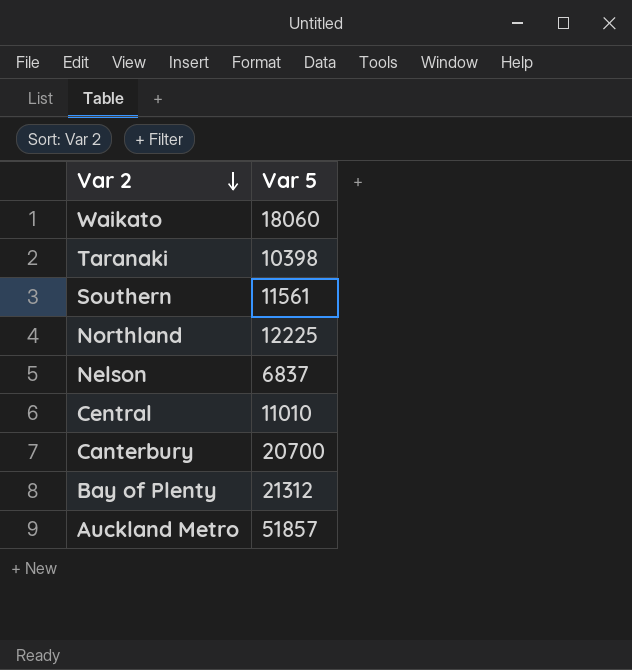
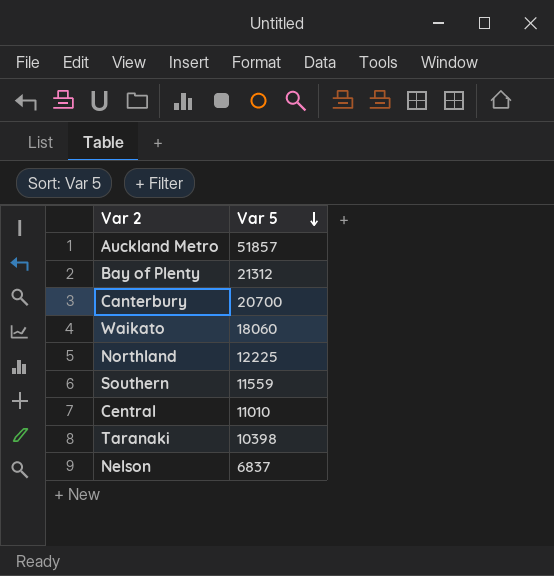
row order: Var 2 descending -> Var 5 descending
Southern | Var 5: 11561 -> 11559

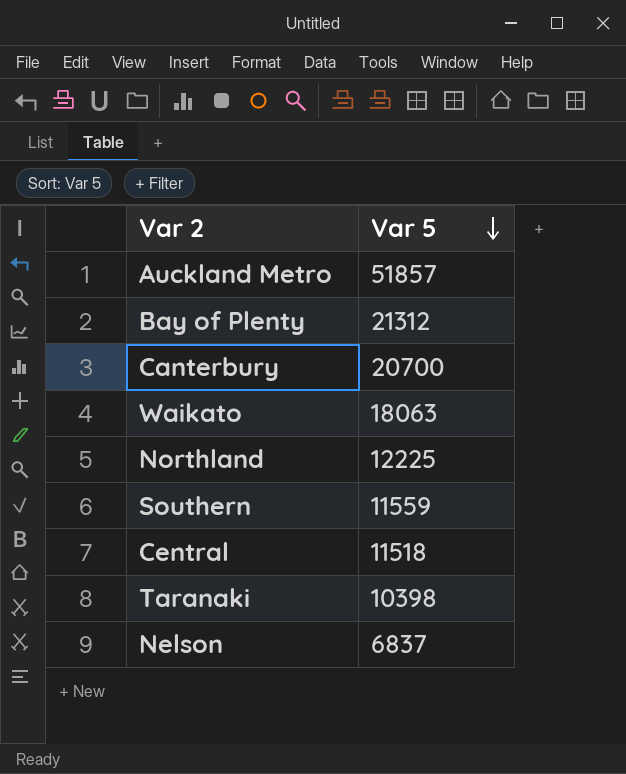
Waikato | Var 5: 18060 -> 18063
Central | Var 5: 11010 -> 11518

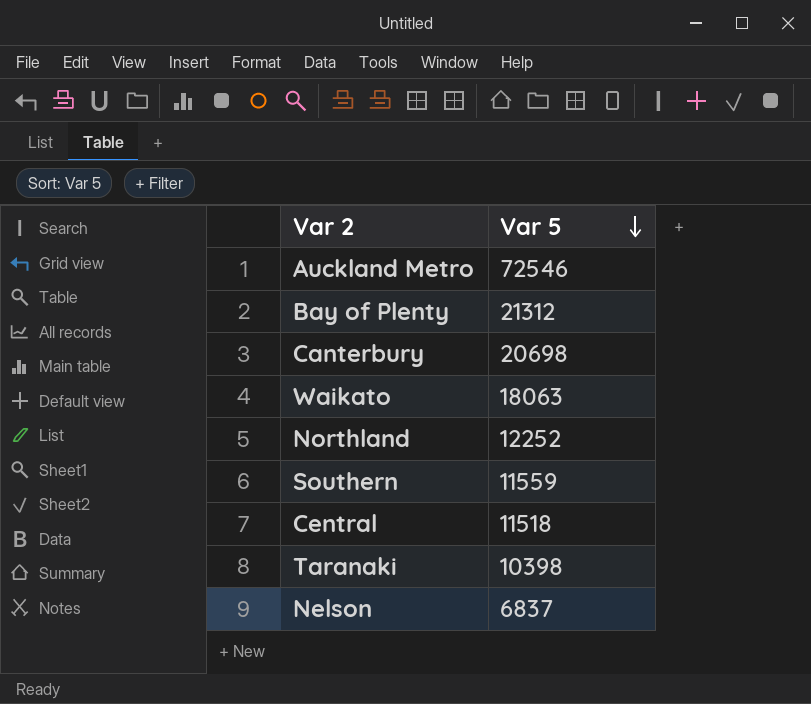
Auckland Metro | Var 5: 51857 -> 72546
Canterbury | Var 5: 20700 -> 20698
Northland | Var 5: 12225 -> 12252

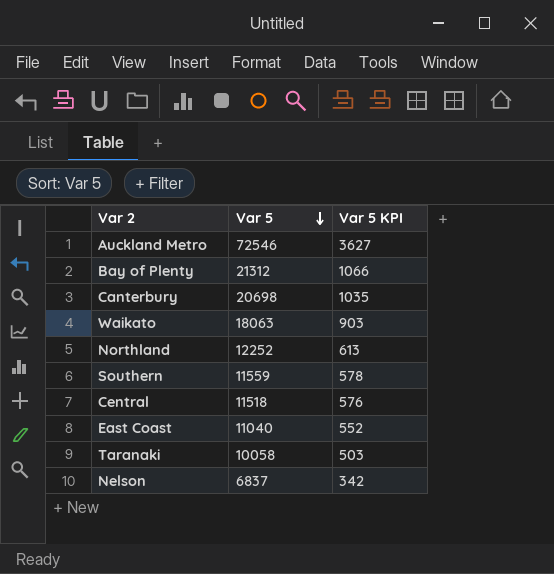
column Var 5 KPI | formula: none -> [Var 5] * 0.05
row East Coast: none -> 11040 | 552
Taranaki | Var 5: 10398 -> 10058

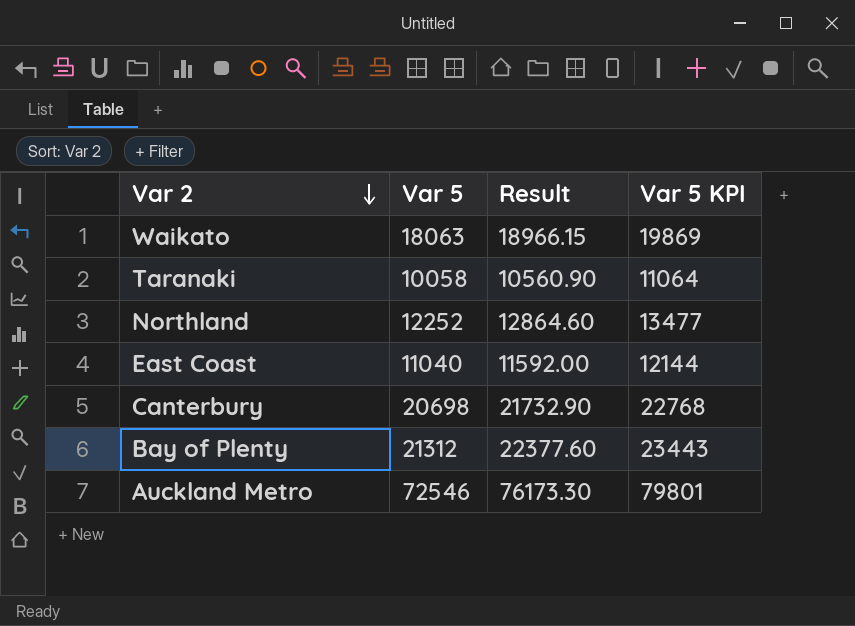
row order: Var 5 descending -> Var 2 descending
column Result | formula: none -> [Var 5] * 1.05
column Var 5 KPI | formula: [Var 5] * 0.05 -> [Var 5] * 1.1
row Southern: 11559 | 578 -> none
row Central: 11518 | 576 -> none
row Nelson: 6837 | 342 -> none

